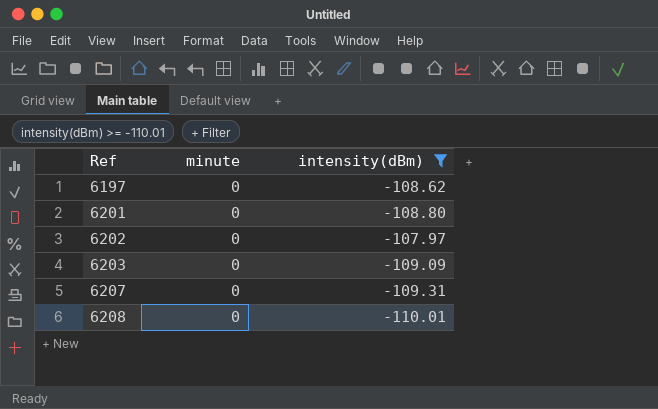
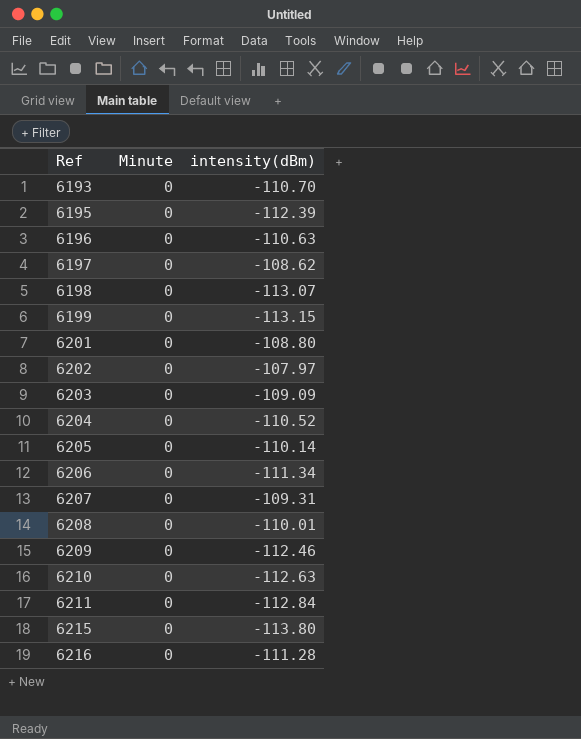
filter: intensity(dBm) >= -110.01 -> none
column name: minute -> Minute

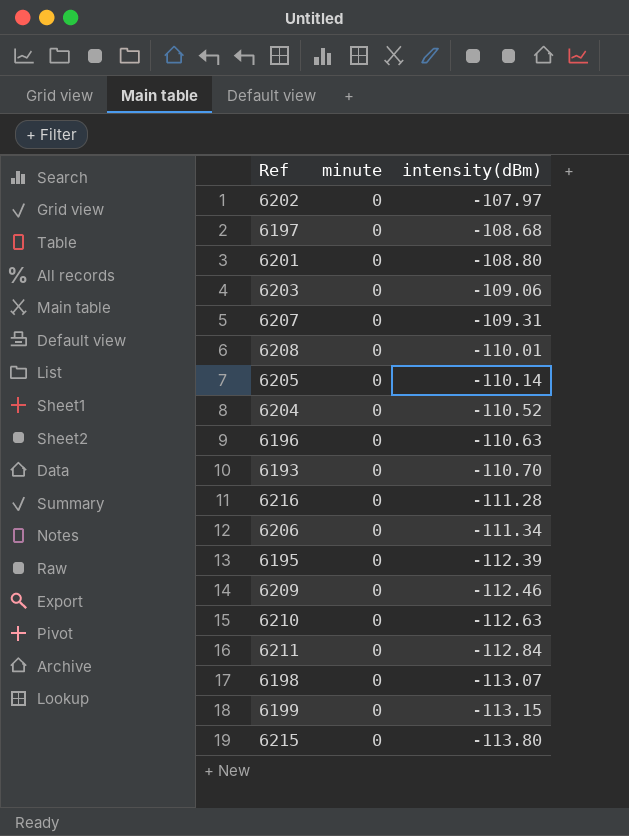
row order: Ref ascending -> intensity(dBm) descending
column name: Minute -> minute
6197 | intensity(dBm): -108.62 -> -108.68
6203 | intensity(dBm): -109.09 -> -109.06

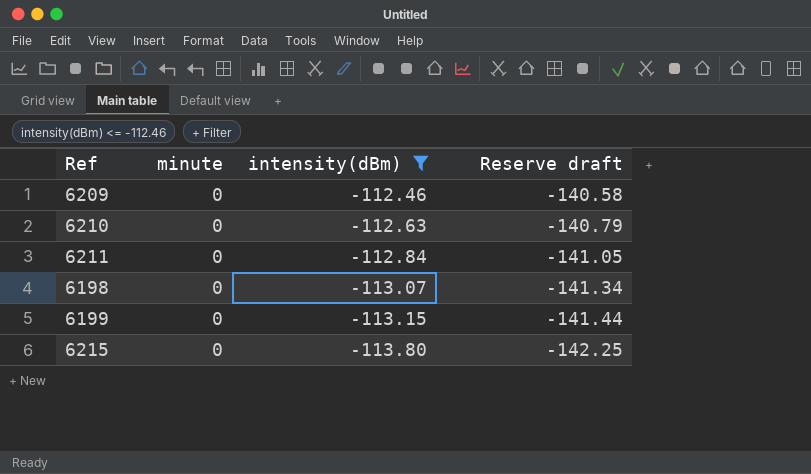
filter: none -> intensity(dBm) <= -112.46
column Reserve draft | formula: none -> [intensity(dBm)] * 1.25

